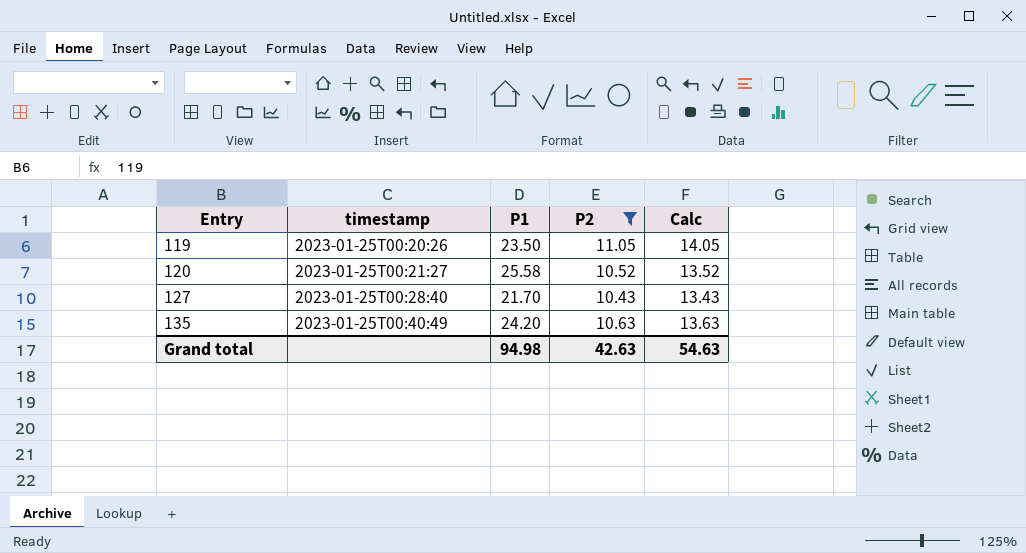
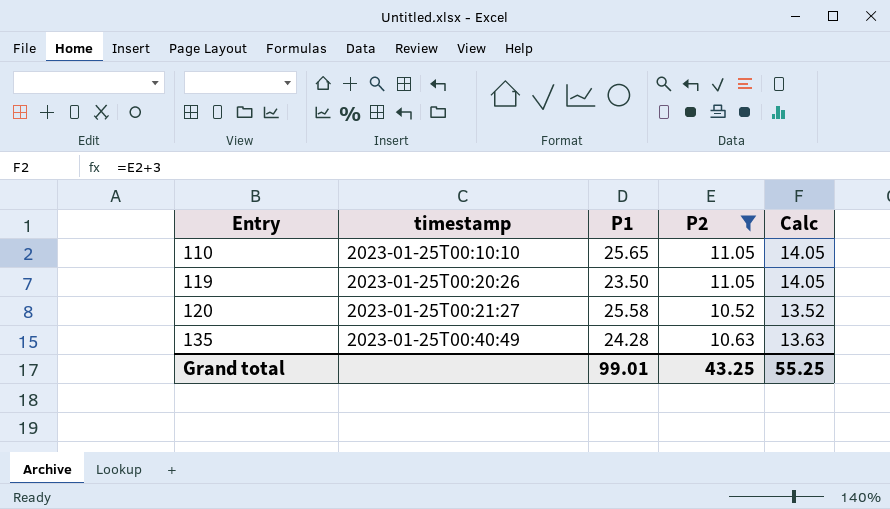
row 127: 2023-01-25T00:28:40 | 21.70 | 10.43 | 13.43 -> none
row 110: none -> 2023-01-25T00:10:10 | 25.65 | 11.05 | 14.05
135 | P1: 24.20 -> 24.28
Grand total | P1: 94.98 -> 99.01
Grand total | P2: 42.63 -> 43.25
Grand total | Calc: 54.63 -> 55.25

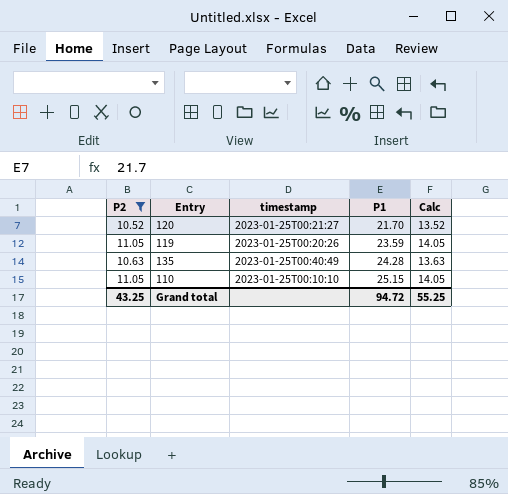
row order: Entry ascending -> P1 ascending
column P2 | position: 4 -> 1
120 | P1: 25.58 -> 21.70
119 | P1: 23.50 -> 23.59
110 | P1: 25.65 -> 25.15
Grand total | P1: 99.01 -> 94.72

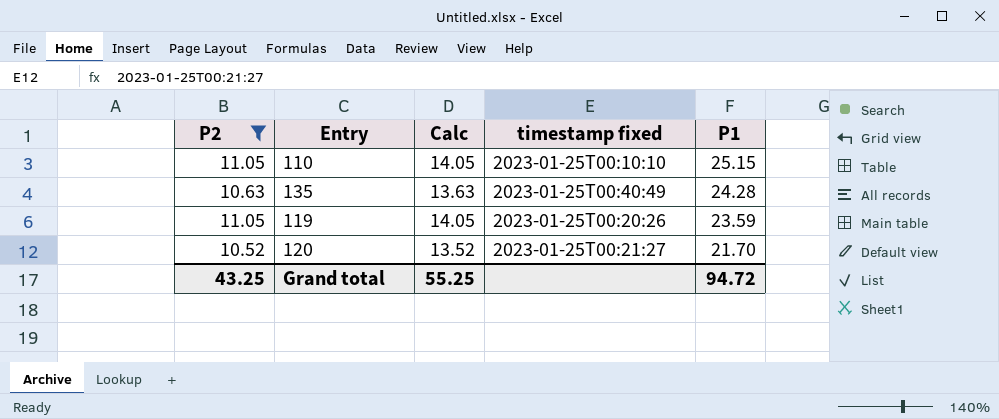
row order: P1 ascending -> P1 descending
column Calc | position: 5 -> 3
column name: timestamp -> timestamp fixed

